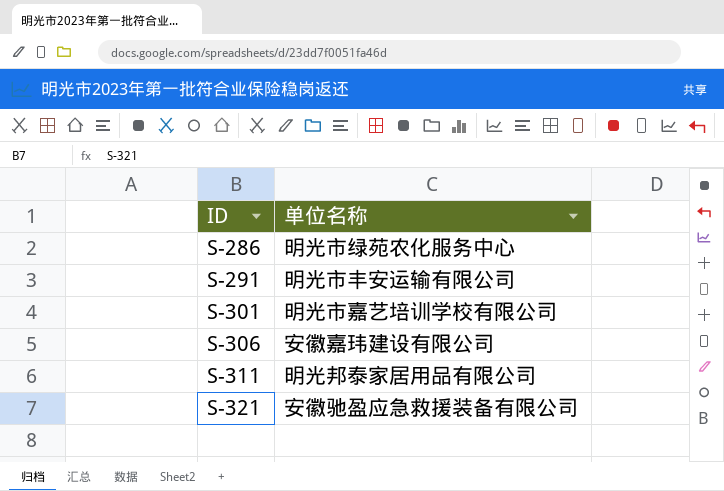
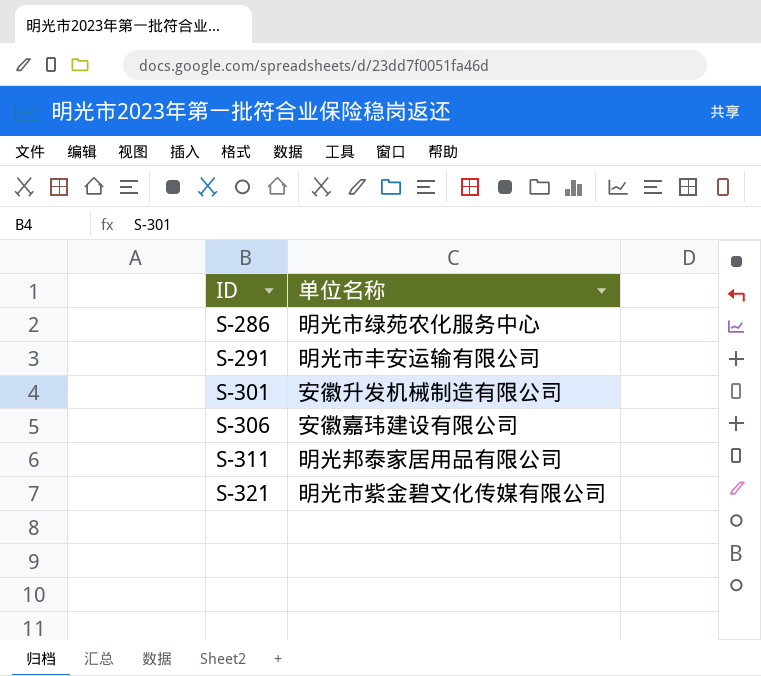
S-301 | 单位名称: 明光市嘉艺培训学校有限公司 -> 安徽升发机械制造有限公司
S-321 | 单位名称: 安徽驰盈应急救援装备有限公司 -> 明光市紫金碧文化传媒有限公司

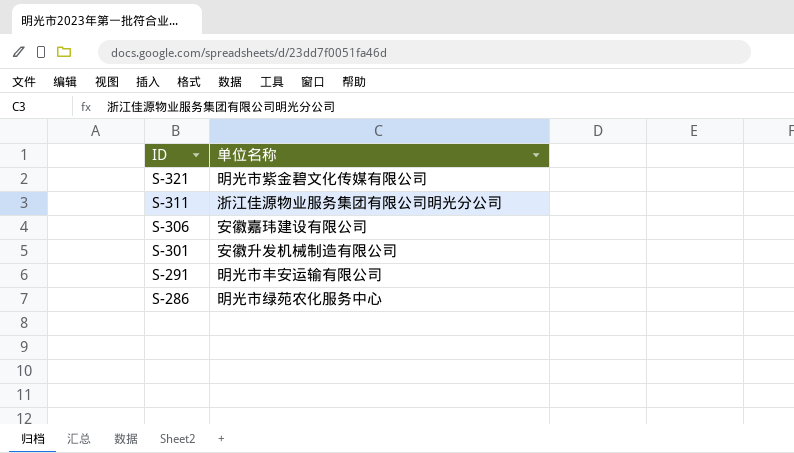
row order: ID ascending -> ID descending
S-311 | 单位名称: 明光邦泰家居用品有限公司 -> 浙江佳源物业服务集团有限公司明光分公司

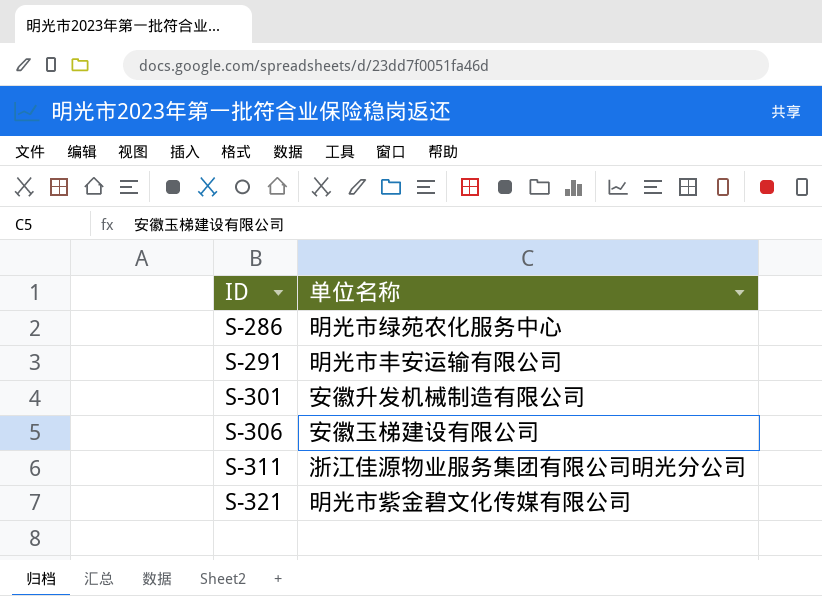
row order: ID descending -> ID ascending
S-306 | 单位名称: 安徽嘉玮建设有限公司 -> 安徽玉梯建设有限公司

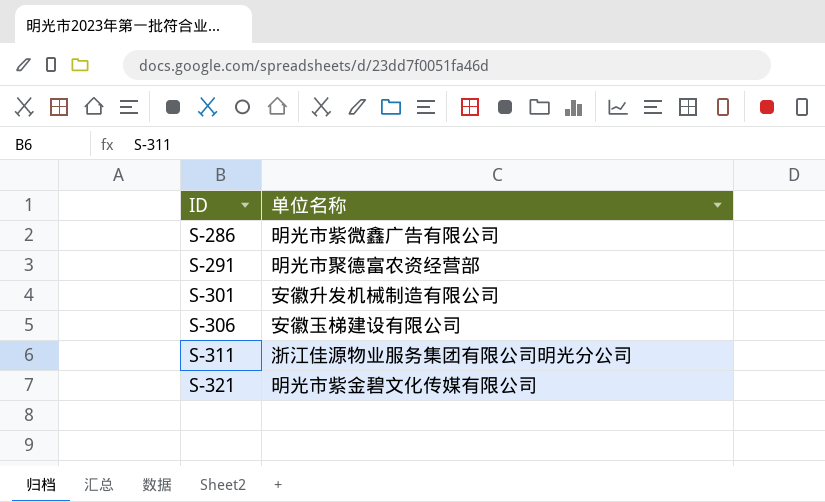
S-286 | 单位名称: 明光市绿苑农化服务中心 -> 明光市紫微鑫广告有限公司
S-291 | 单位名称: 明光市丰安运输有限公司 -> 明光市聚德富农资经营部

